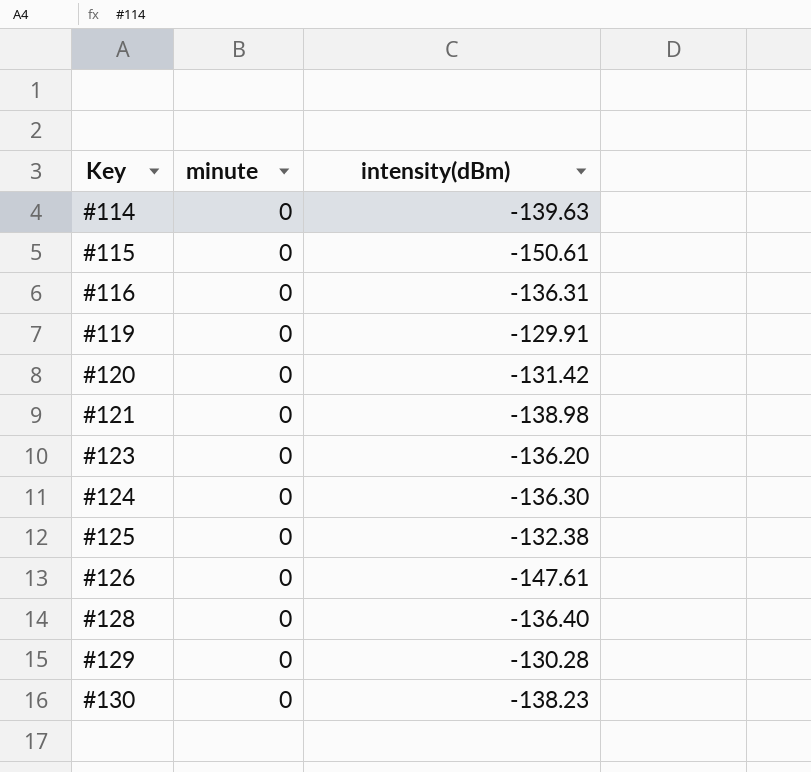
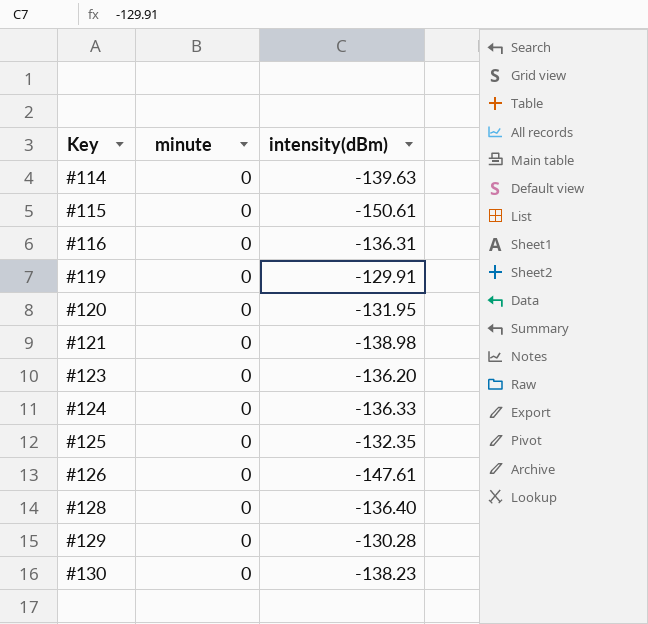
#120 | intensity(dBm): -131.42 -> -131.95
#124 | intensity(dBm): -136.30 -> -136.33
#125 | intensity(dBm): -132.38 -> -132.35

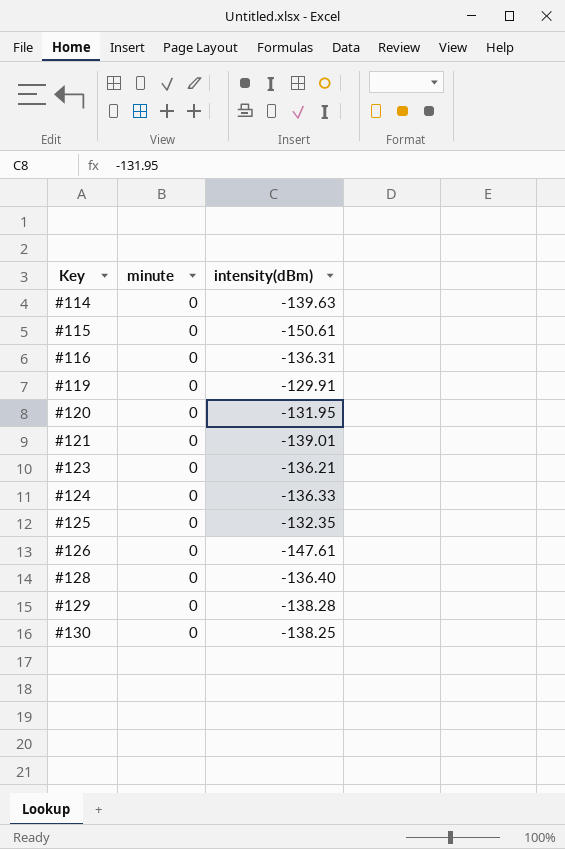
#121 | intensity(dBm): -138.98 -> -139.01
#123 | intensity(dBm): -136.20 -> -136.21
#129 | intensity(dBm): -130.28 -> -138.28
#130 | intensity(dBm): -138.23 -> -138.25

